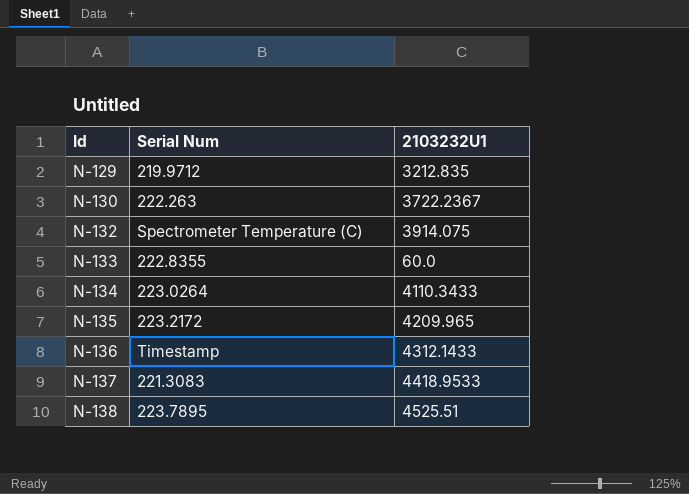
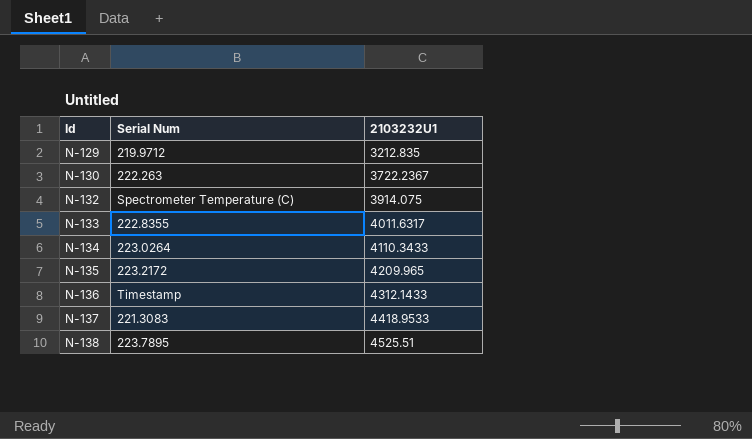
N-133 | 2103232U1: 60.0 -> 4011.6317

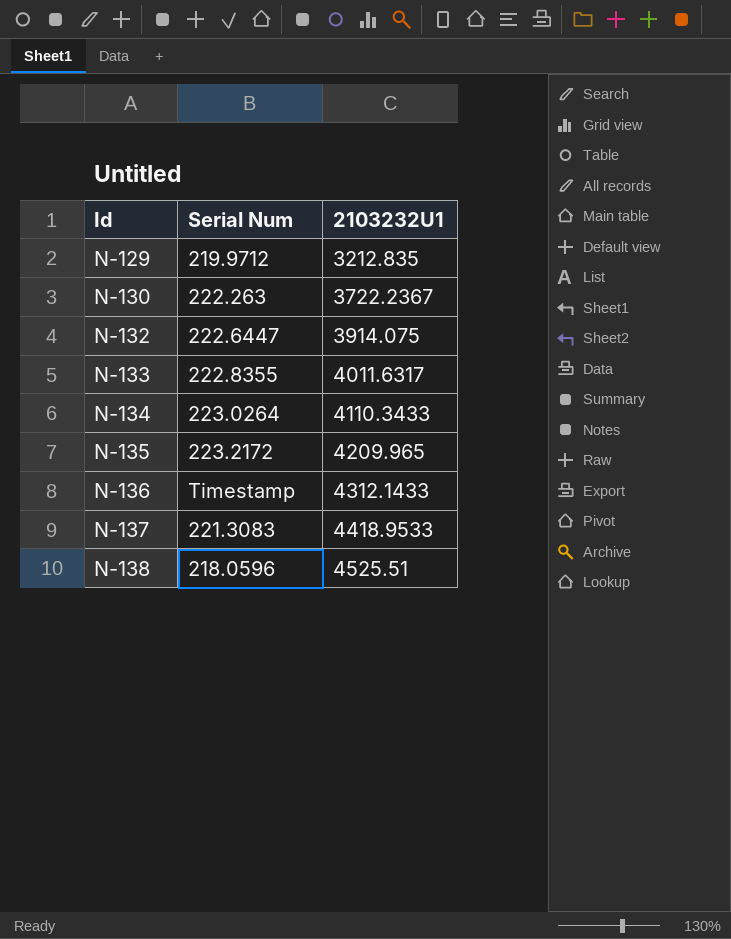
N-132 | Serial Num: Spectrometer Temperature (C) -> 222.6447
N-138 | Serial Num: 223.7895 -> 218.0596

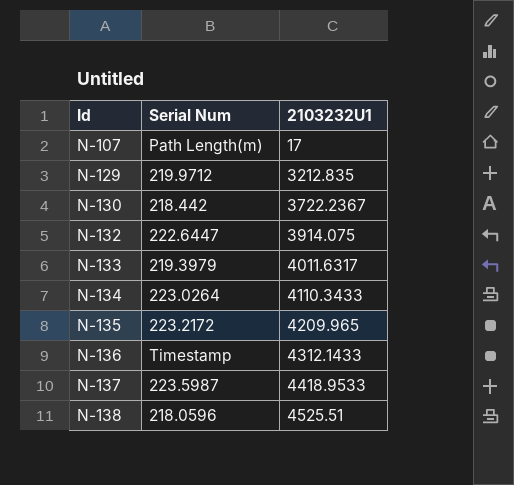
row N-107: none -> Path Length(m) | 17
N-130 | Serial Num: 222.263 -> 218.442
N-133 | Serial Num: 222.8355 -> 219.3979
N-137 | Serial Num: 221.3083 -> 223.5987

